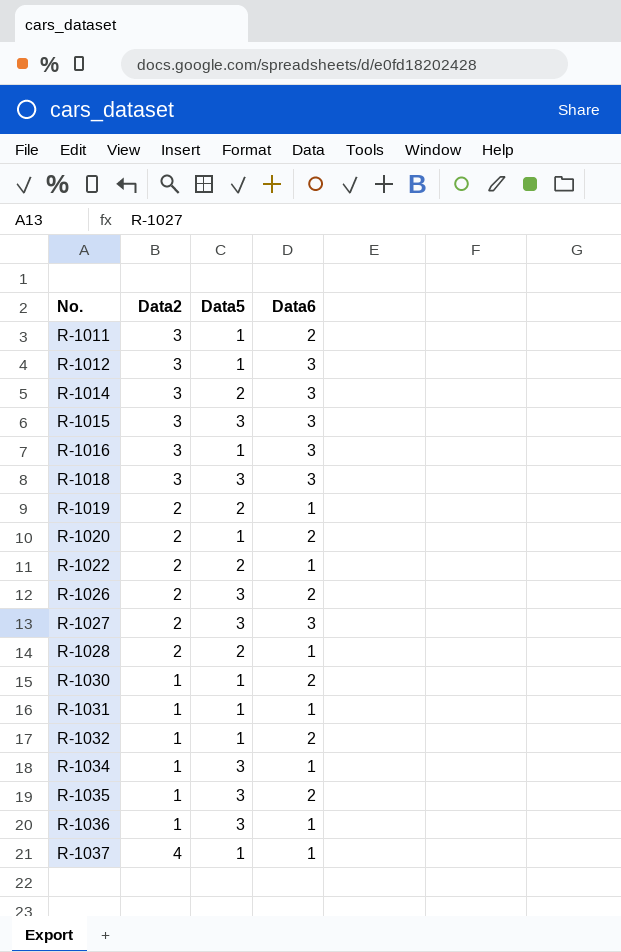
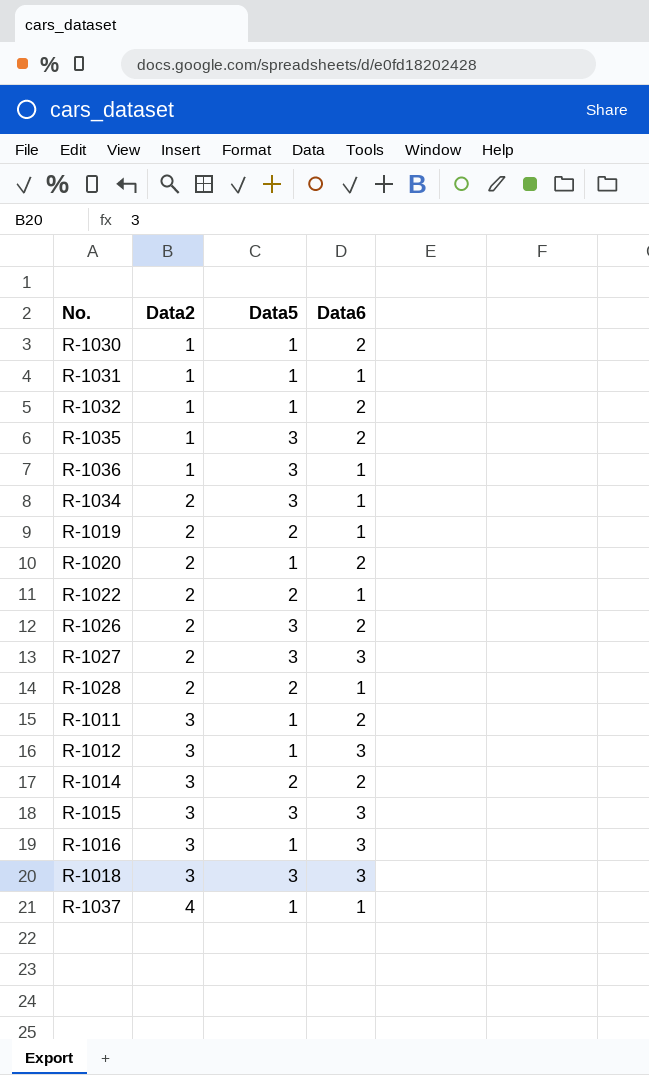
row order: No. ascending -> Data2 ascending
R-1034 | Data2: 1 -> 2
R-1014 | Data6: 3 -> 2

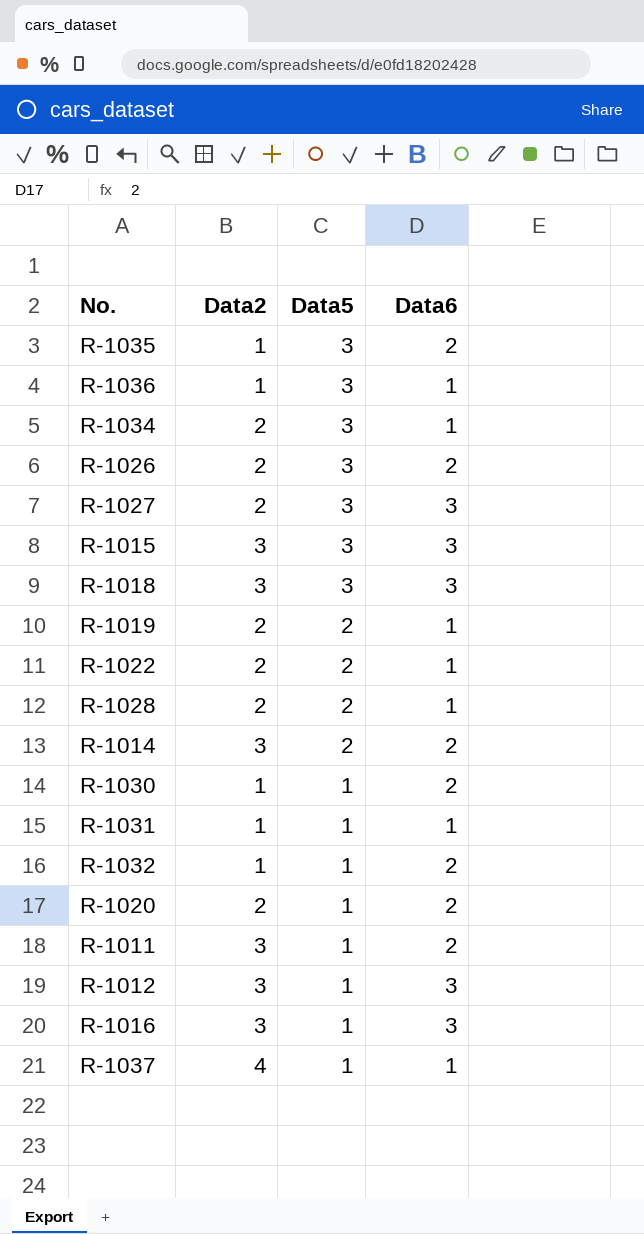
row order: Data2 ascending -> Data5 descending

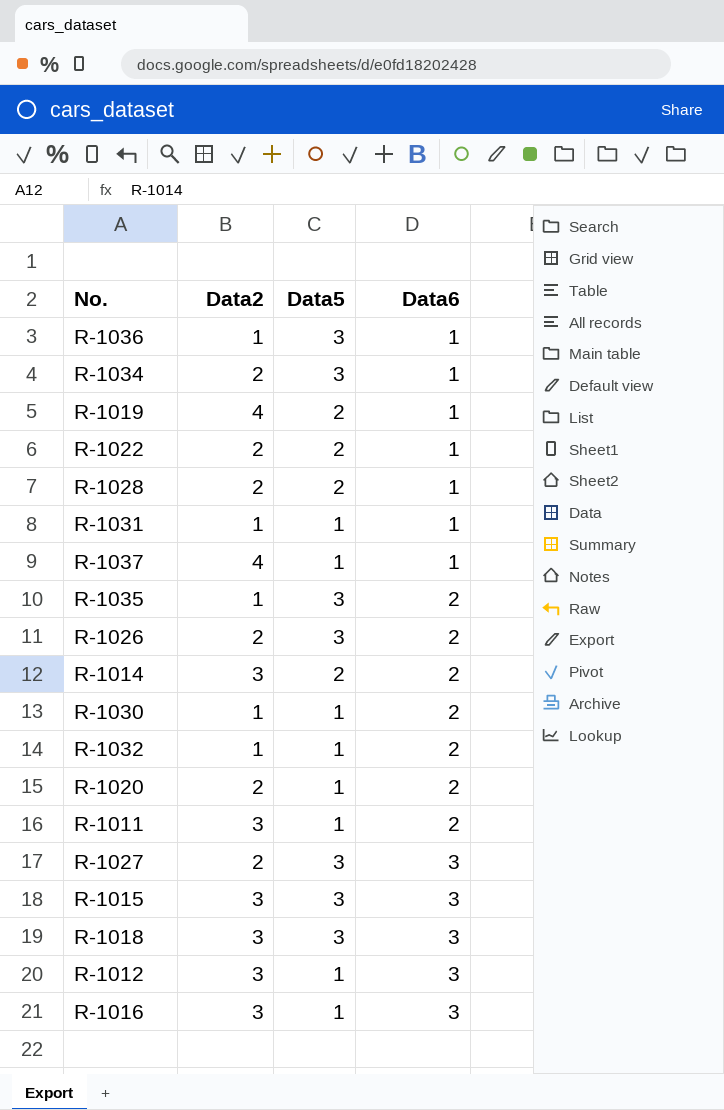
row order: Data5 descending -> Data6 ascending
R-1019 | Data2: 2 -> 4

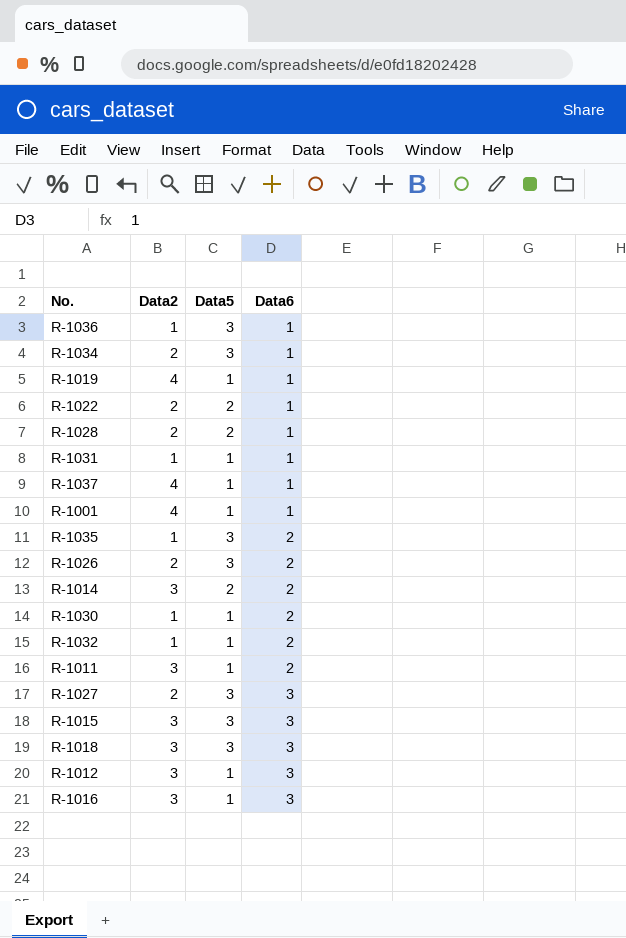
row R-1020: 2 | 1 | 2 -> none
R-1019 | Data5: 2 -> 1
row R-1001: none -> 4 | 1 | 1

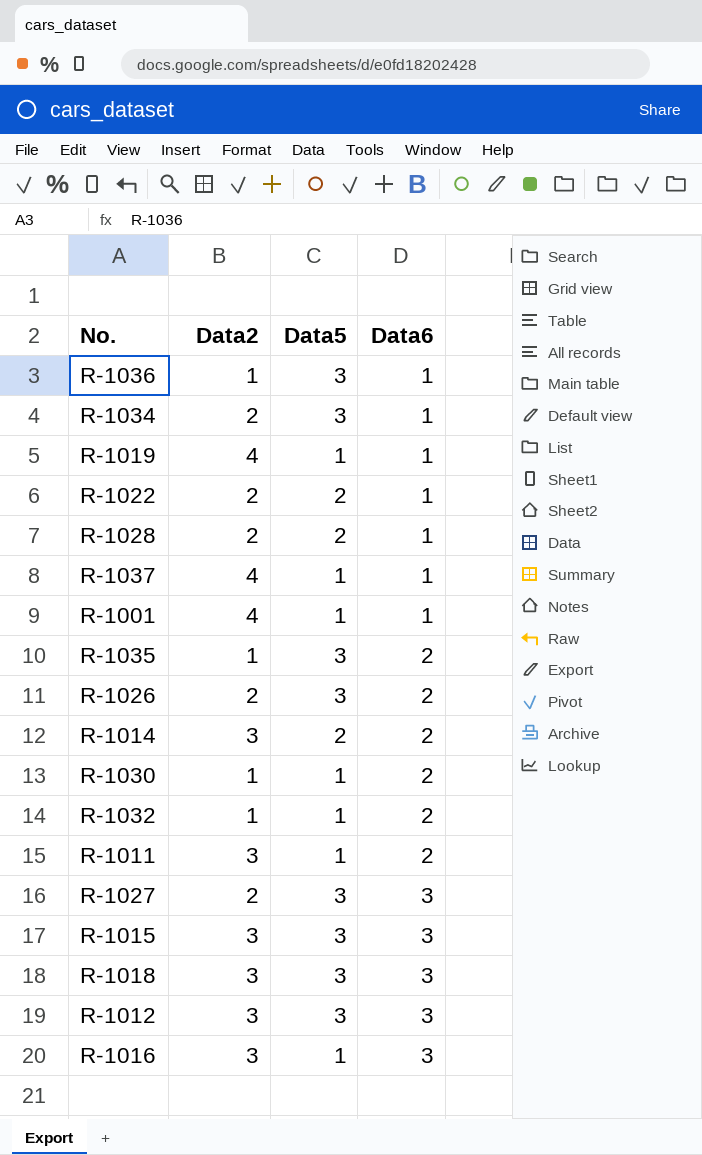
row R-1031: 1 | 1 | 1 -> none
R-1012 | Data5: 1 -> 3

